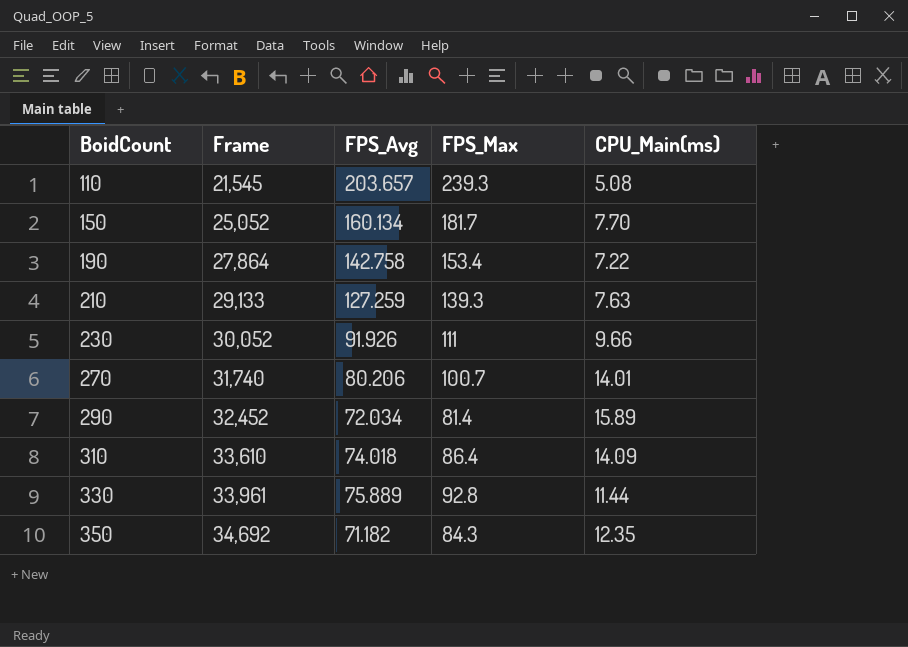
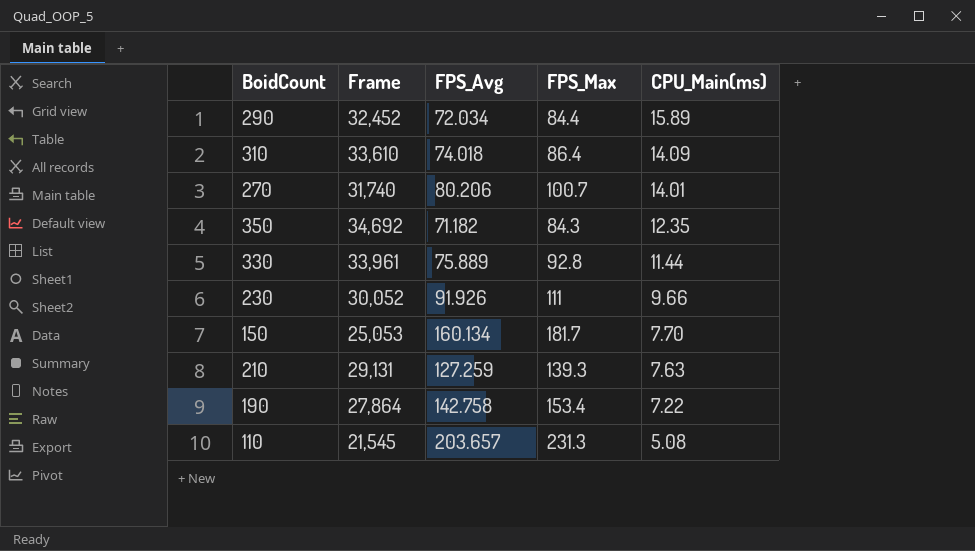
row order: BoidCount ascending -> CPU_Main(ms) descending
290 | FPS_Max: 81.4 -> 84.4
150 | Frame: 25,052 -> 25,053
210 | Frame: 29,133 -> 29,131
110 | FPS_Max: 239.3 -> 231.3

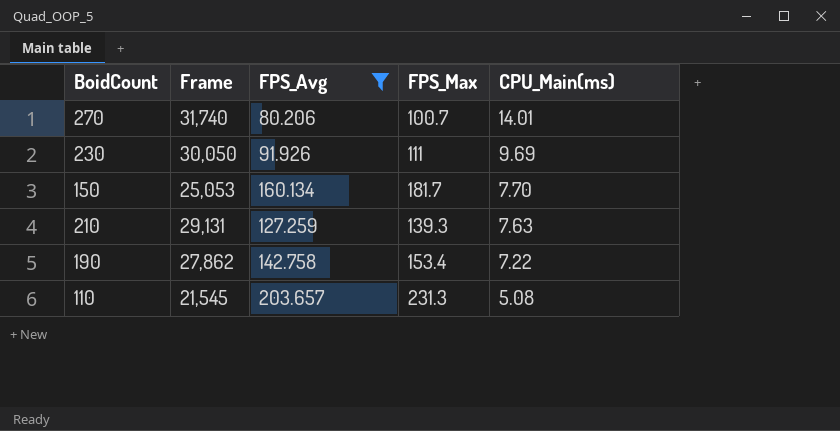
filter: none -> FPS_Avg >= 80.206
230 | Frame: 30,052 -> 30,050
230 | CPU_Main(ms): 9.66 -> 9.69
190 | Frame: 27,864 -> 27,862

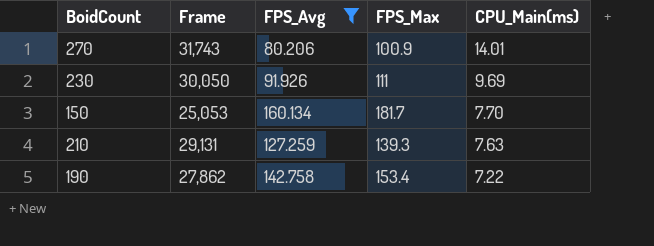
row 110: 21,545 | 203.657 | 231.3 | 5.08 -> none
270 | Frame: 31,740 -> 31,743
270 | FPS_Max: 100.7 -> 100.9

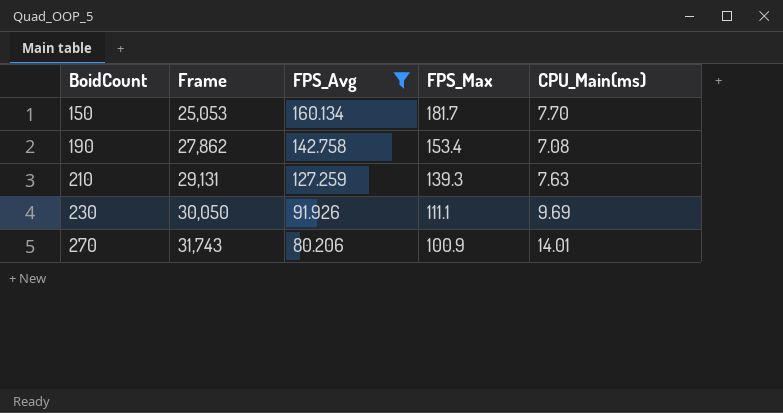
row order: CPU_Main(ms) descending -> BoidCount ascending
190 | CPU_Main(ms): 7.22 -> 7.08
230 | FPS_Max: 111 -> 111.1

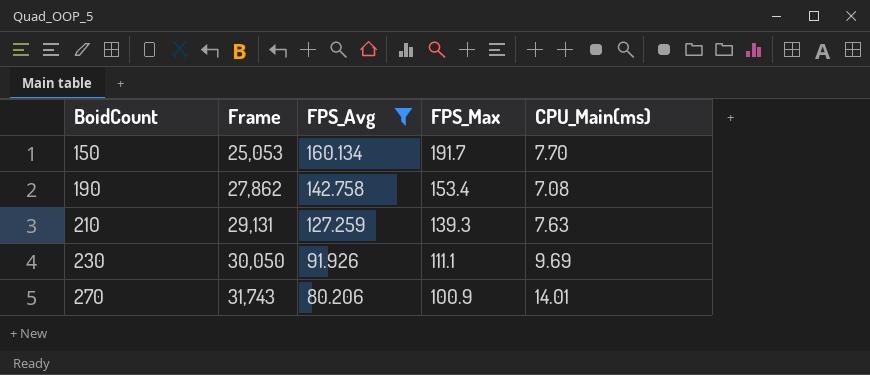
150 | FPS_Max: 181.7 -> 191.7

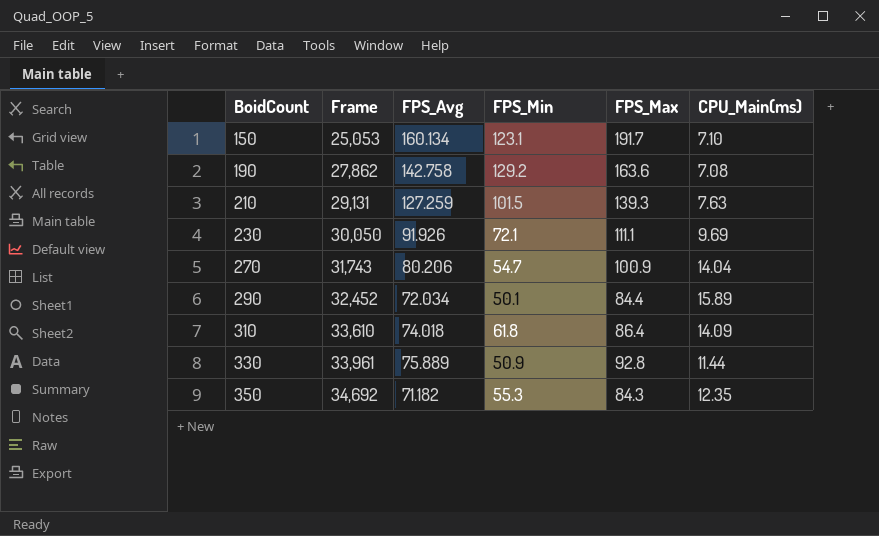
filter: FPS_Avg >= 80.206 -> none
column FPS_Min | position: none -> 4
150 | CPU_Main(ms): 7.70 -> 7.10
190 | FPS_Max: 153.4 -> 163.6
270 | CPU_Main(ms): 14.01 -> 14.04

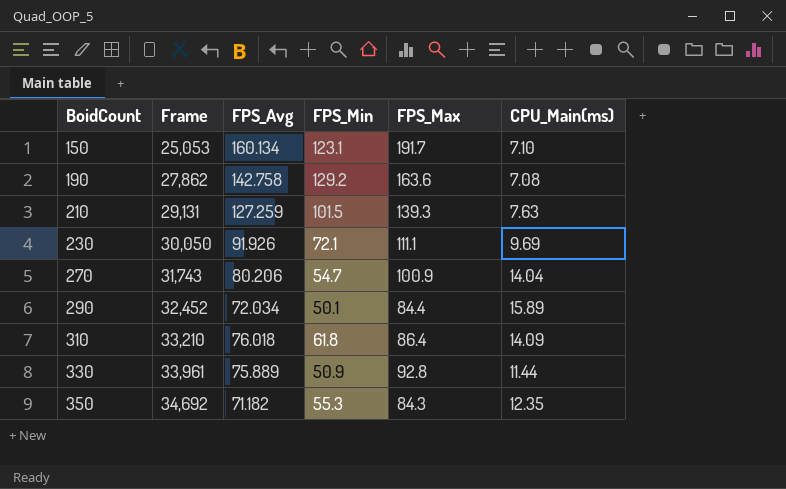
310 | Frame: 33,610 -> 33,210
310 | FPS_Avg: 74.018 -> 76.018

